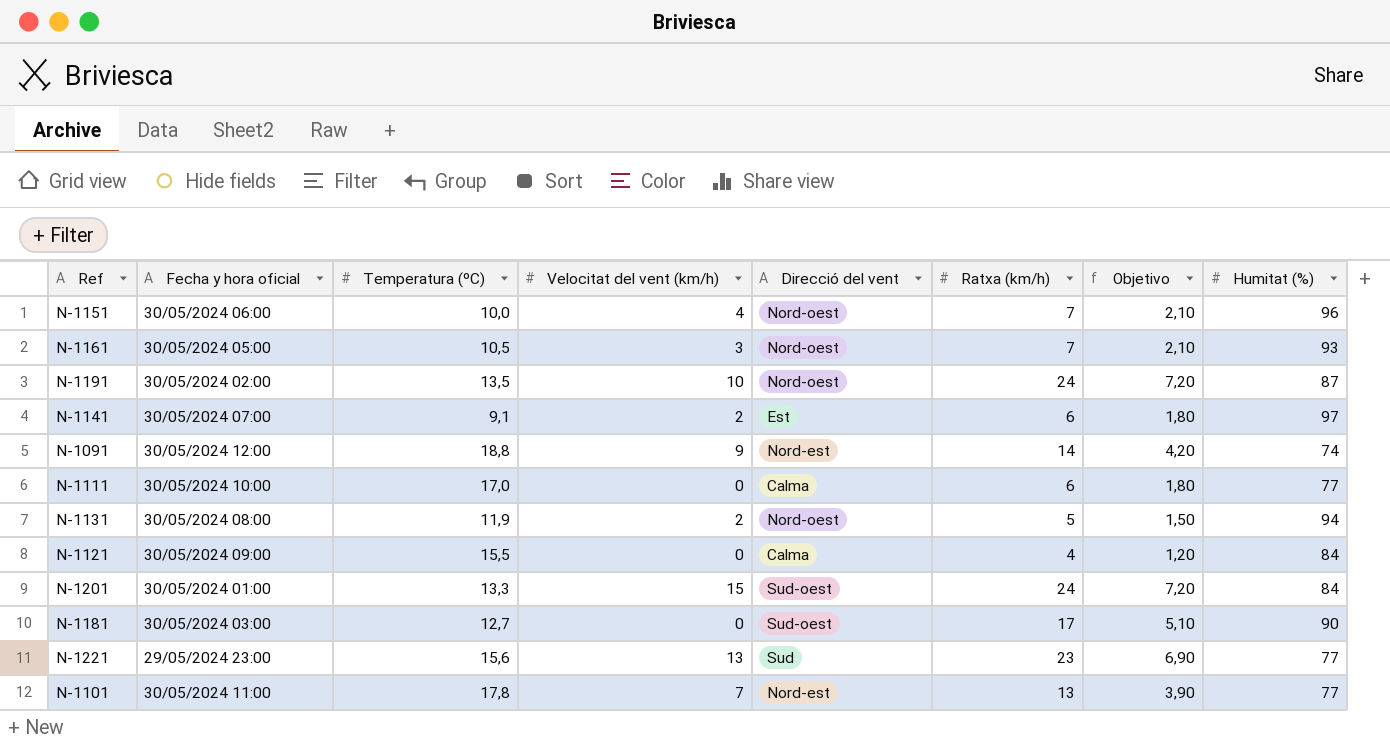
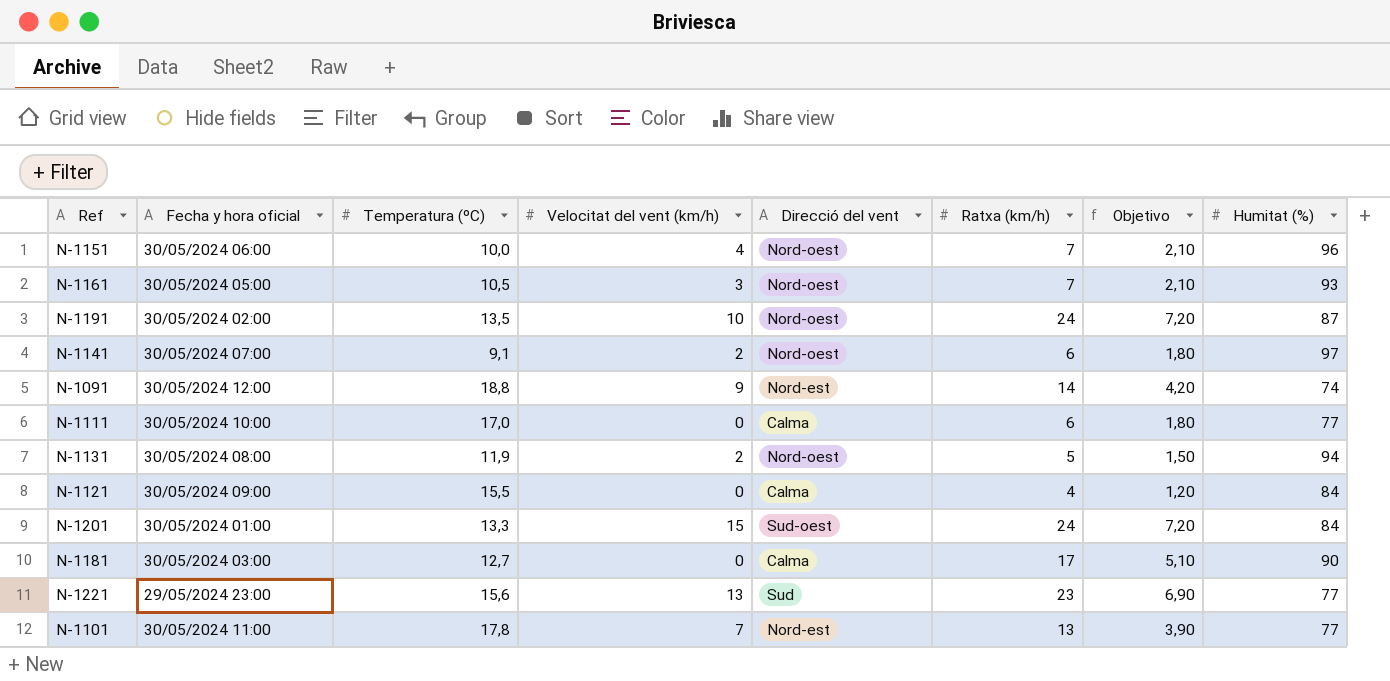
N-1141 | Direcció del vent: Est -> Nord-oest
N-1181 | Direcció del vent: Sud-oest -> Calma

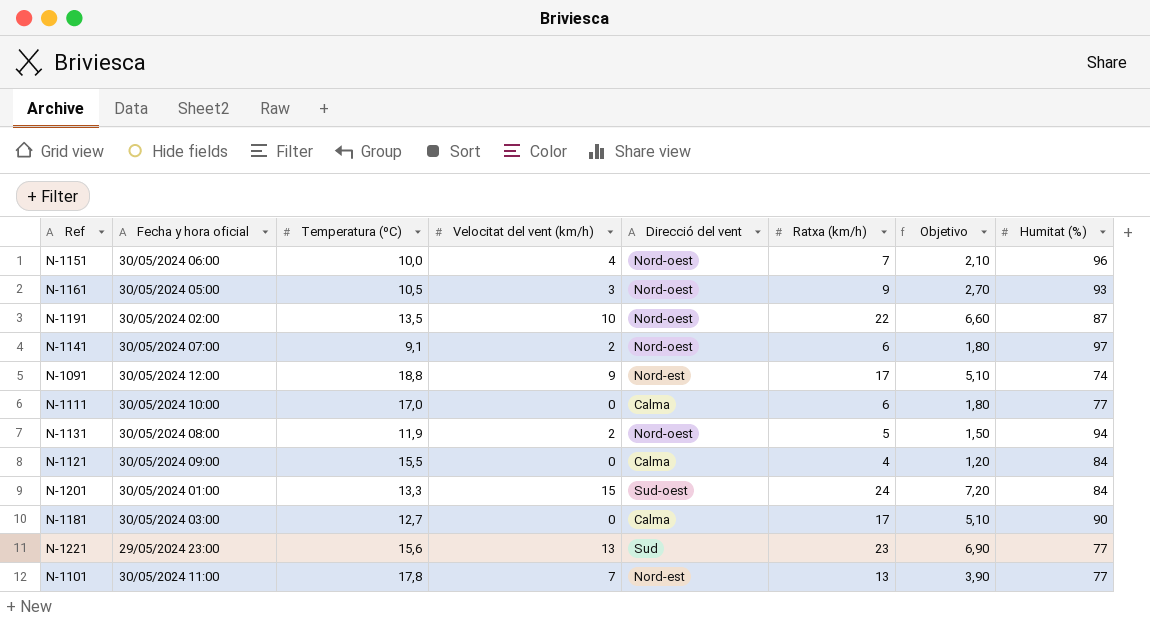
N-1161 | Ratxa (km/h): 7 -> 9
N-1161 | Objetivo: 2,10 -> 2,70
N-1191 | Ratxa (km/h): 24 -> 22
N-1191 | Objetivo: 7,20 -> 6,60
N-1091 | Ratxa (km/h): 14 -> 17
N-1091 | Objetivo: 4,20 -> 5,10

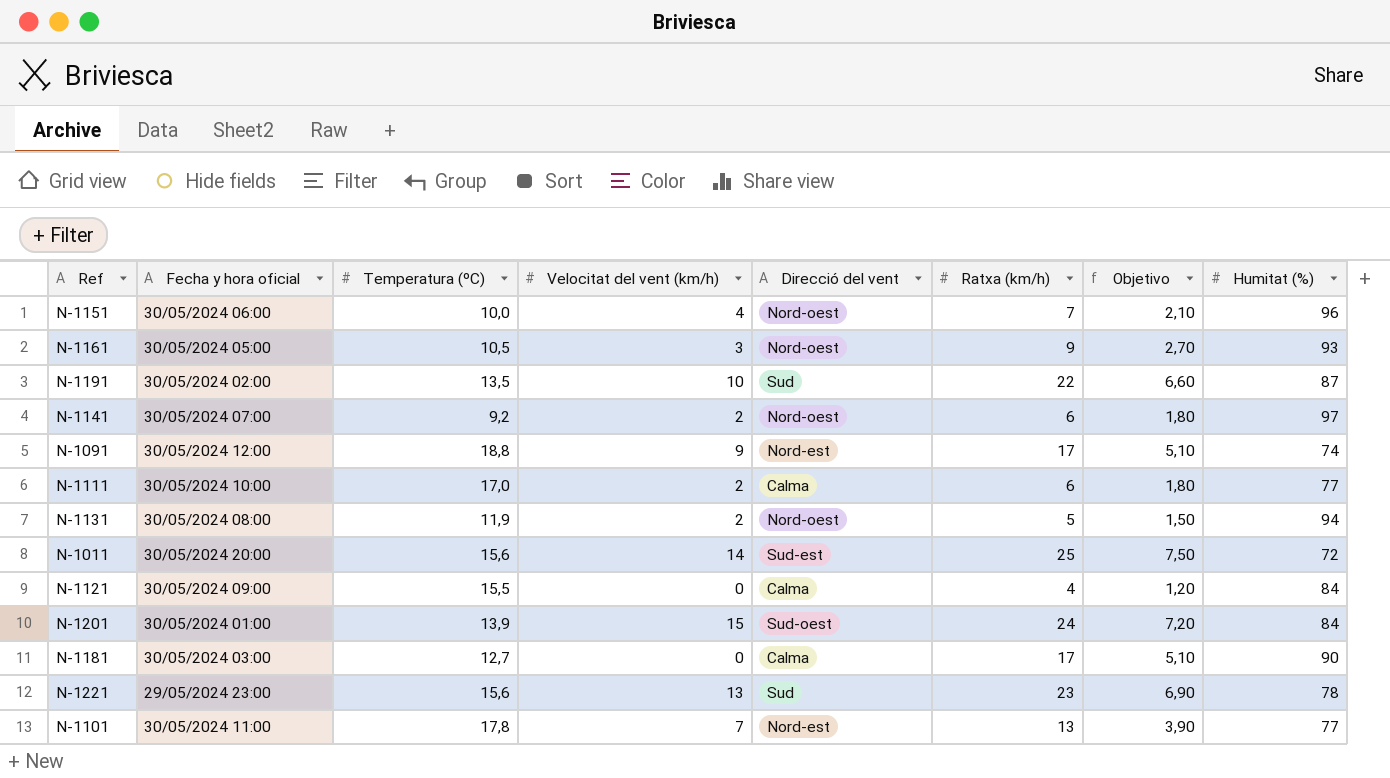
N-1191 | Direcció del vent: Nord-oest -> Sud
N-1141 | Temperatura (ºC): 9,1 -> 9,2
N-1111 | Velocitat del vent (km/h): 0 -> 2
row N-1011: none -> 30/05/2024 20:00 | 15,6 | 14 | Sud-est | 25 | 7,50 | 72
N-1201 | Temperatura (ºC): 13,3 -> 13,9
N-1221 | Humitat (%): 77 -> 78

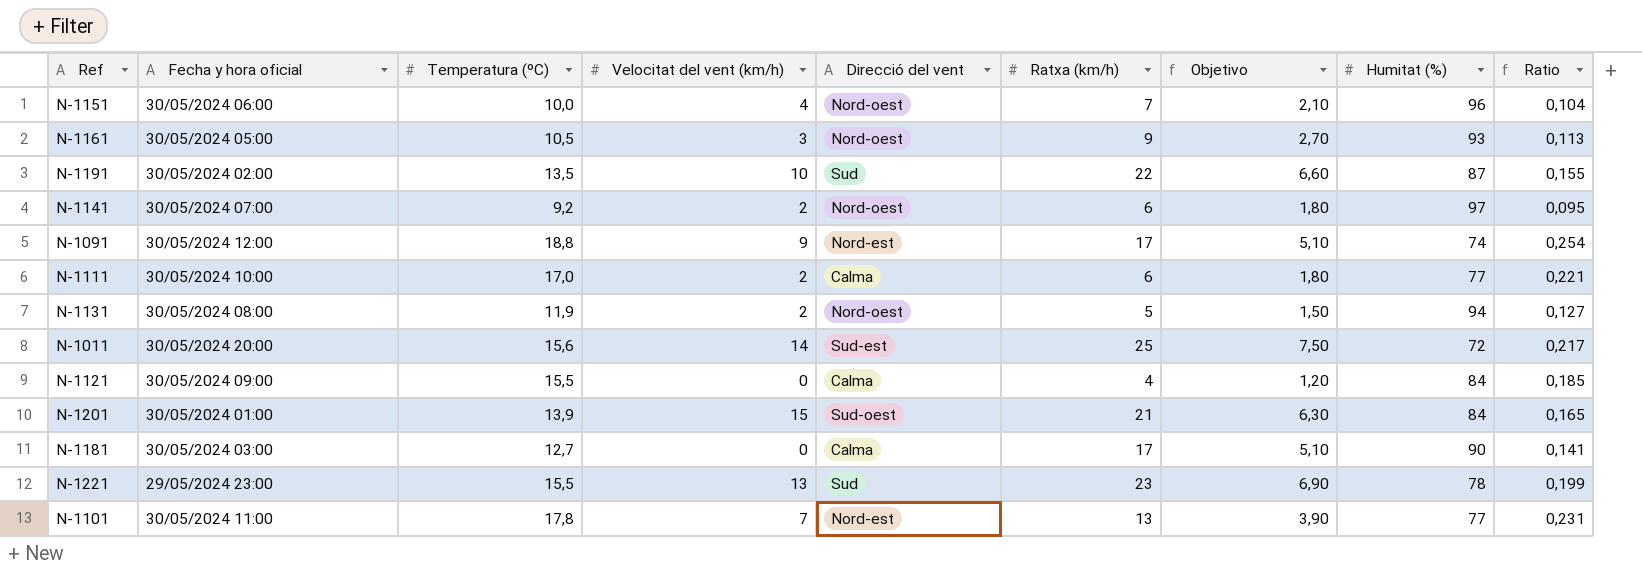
column Ratio | formula: none -> [Temperatura (ºC)] / [Humitat (%)]
N-1201 | Ratxa (km/h): 24 -> 21
N-1201 | Objetivo: 7,20 -> 6,30
N-1221 | Temperatura (ºC): 15,6 -> 15,5

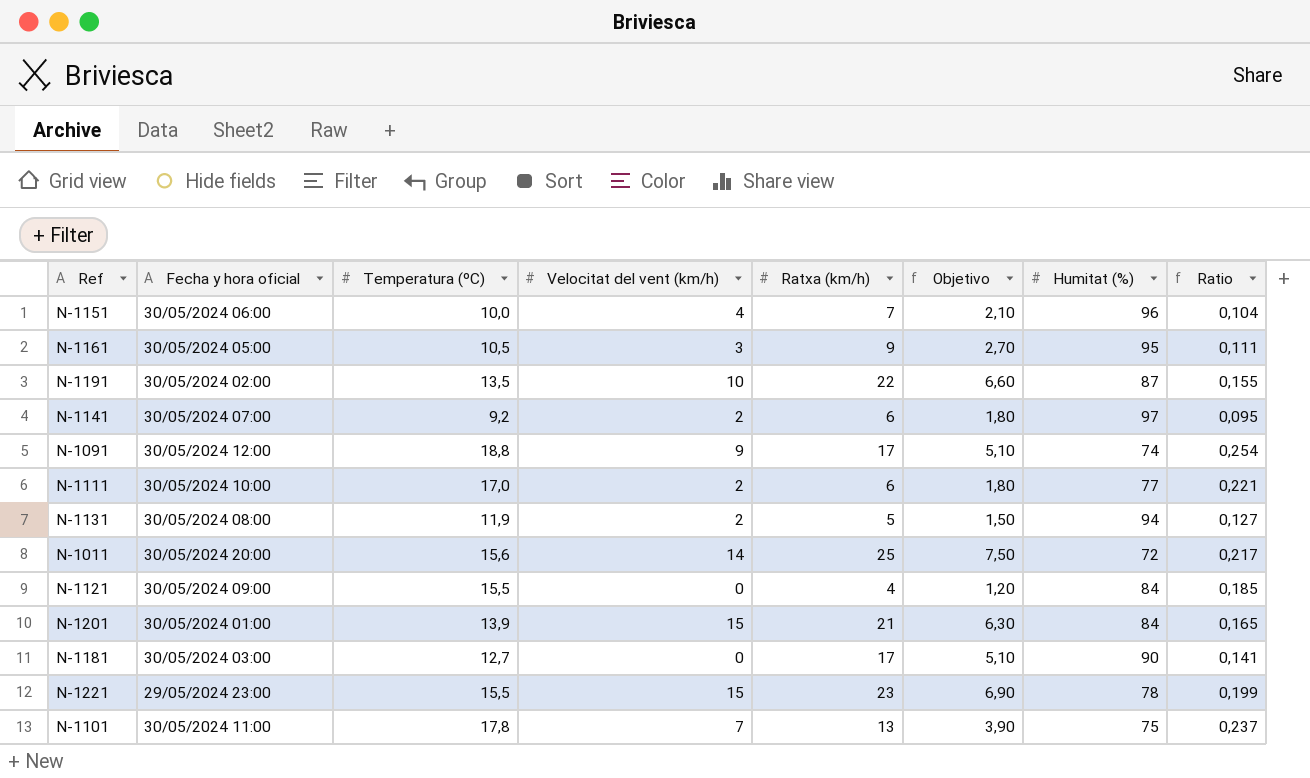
column Direcció del vent | position: 5 -> none
N-1161 | Humitat (%): 93 -> 95
N-1161 | Ratio: 0,113 -> 0,111
N-1221 | Velocitat del vent (km/h): 13 -> 15
N-1101 | Humitat (%): 77 -> 75
N-1101 | Ratio: 0,231 -> 0,237

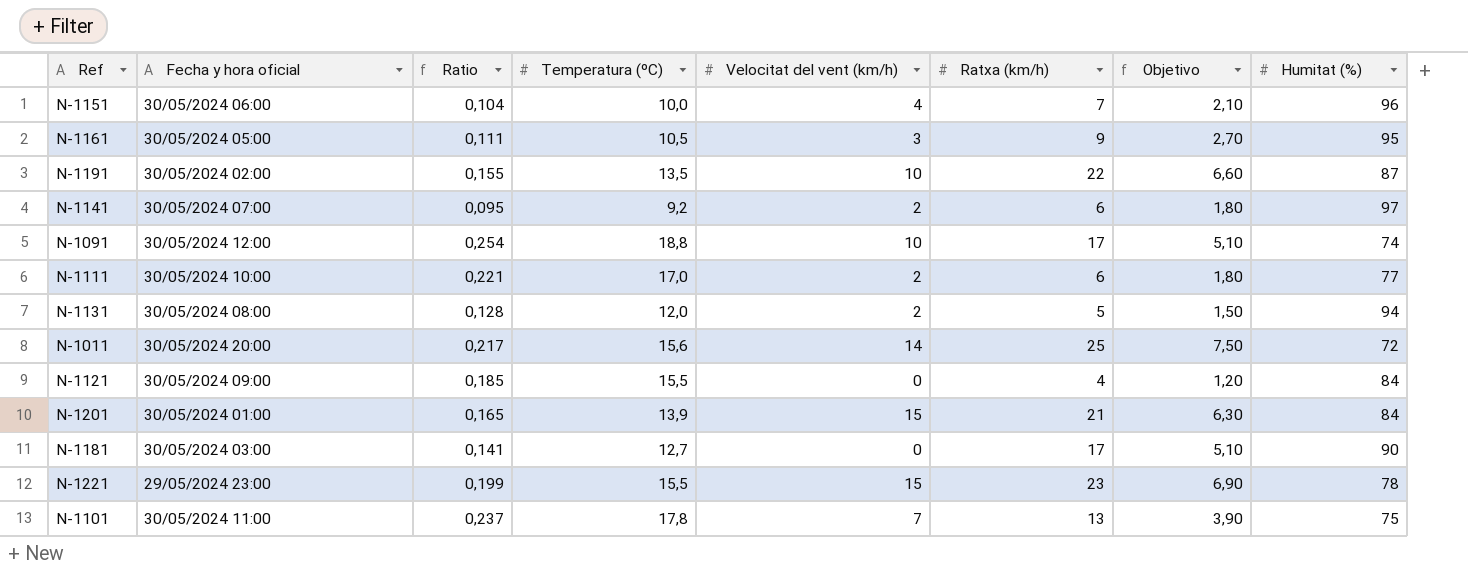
column Ratio | position: 8 -> 3
N-1091 | Velocitat del vent (km/h): 9 -> 10
N-1131 | Ratio: 0,127 -> 0,128
N-1131 | Temperatura (ºC): 11,9 -> 12,0

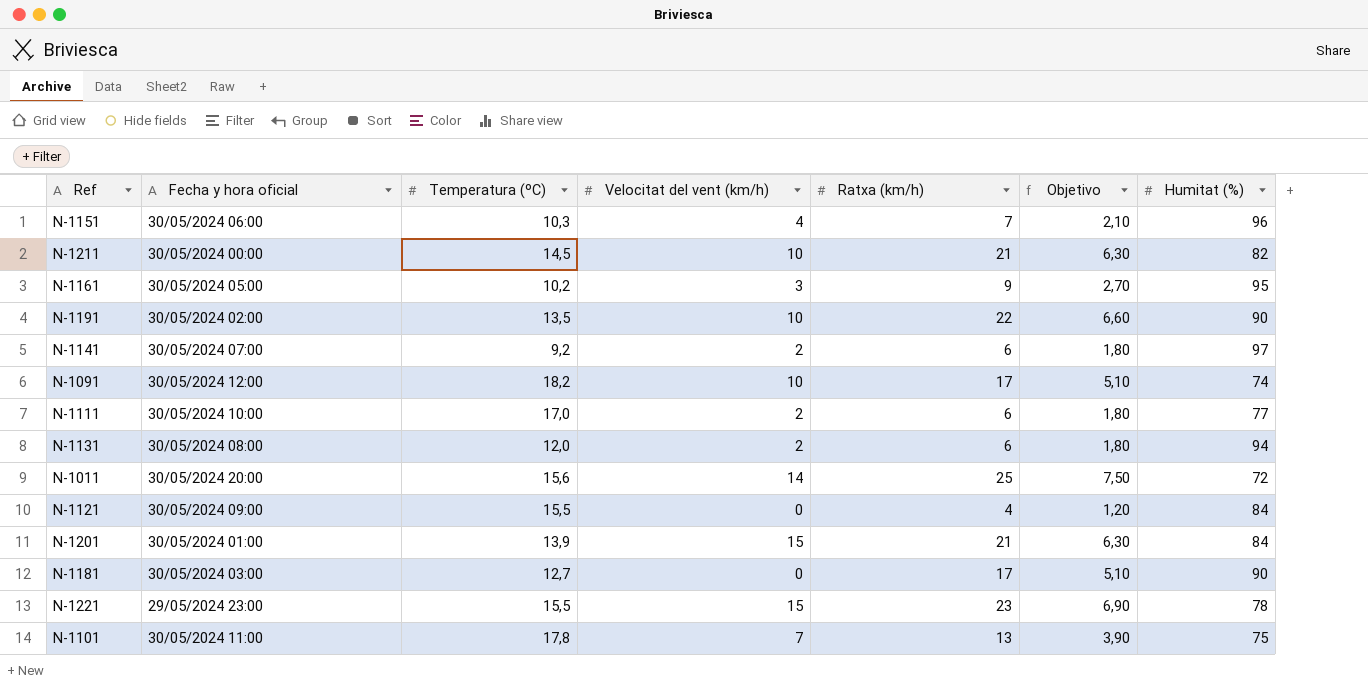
column Ratio | formula: [Temperatura (ºC)] / [Humitat (%)] -> none
N-1151 | Temperatura (ºC): 10,0 -> 10,3
row N-1211: none -> 30/05/2024 00:00 | 14,5 | 10 | 21 | 6,30 | 82
N-1161 | Temperatura (ºC): 10,5 -> 10,2
N-1191 | Humitat (%): 87 -> 90
N-1091 | Temperatura (ºC): 18,8 -> 18,2
N-1131 | Ratxa (km/h): 5 -> 6
N-1131 | Objetivo: 1,50 -> 1,80

